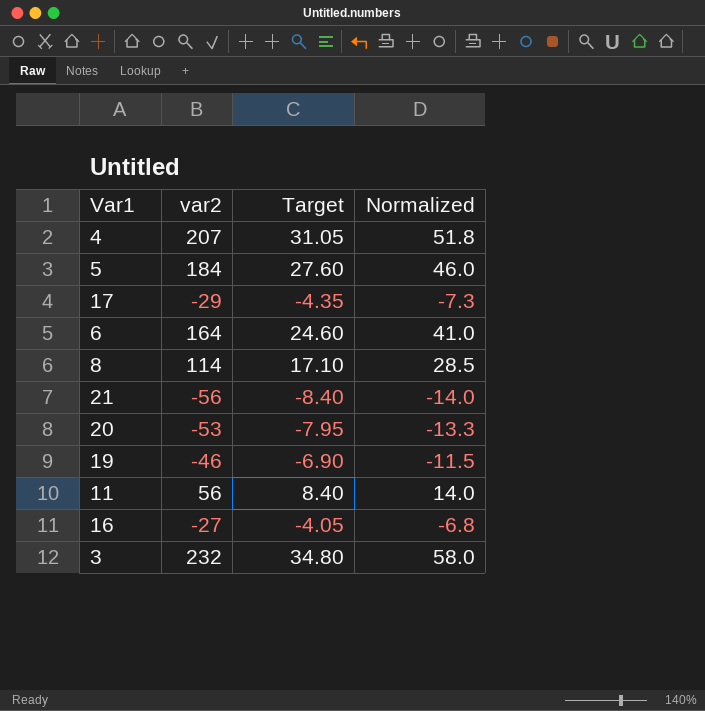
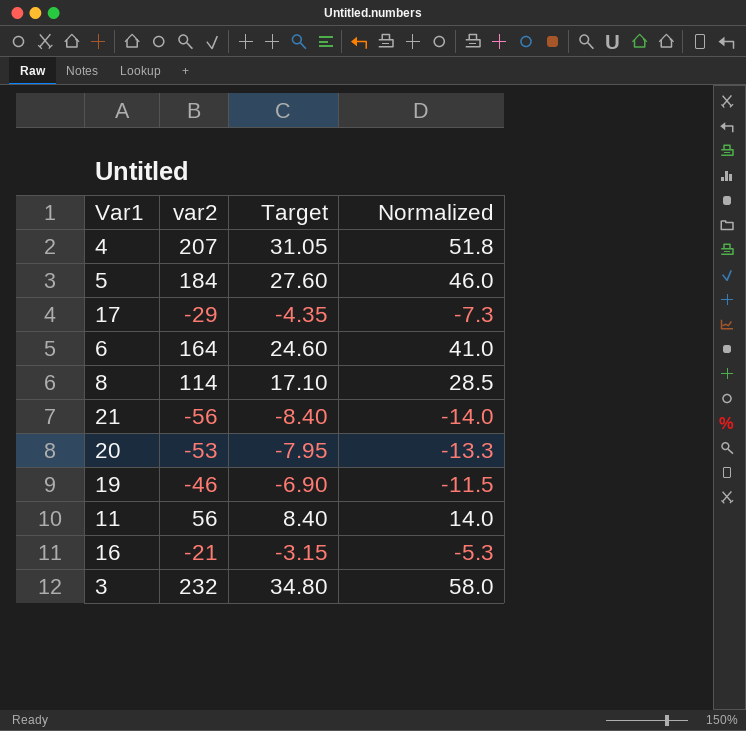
16 | var2: -27 -> -21
16 | Target: -4.05 -> -3.15
16 | Normalized: -6.8 -> -5.3

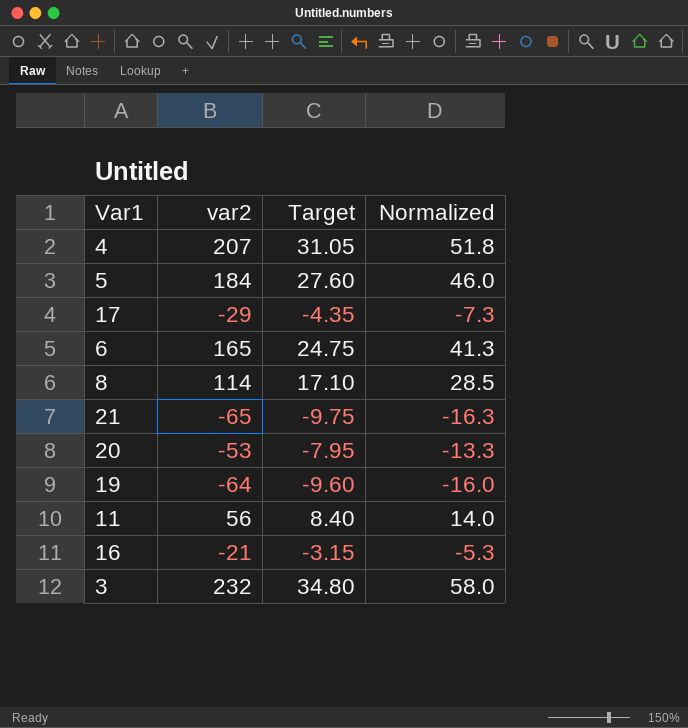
6 | var2: 164 -> 165
6 | Target: 24.60 -> 24.75
6 | Normalized: 41.0 -> 41.3
21 | var2: -56 -> -65
21 | Target: -8.40 -> -9.75
21 | Normalized: -14.0 -> -16.3
19 | var2: -46 -> -64
19 | Target: -6.90 -> -9.60
19 | Normalized: -11.5 -> -16.0

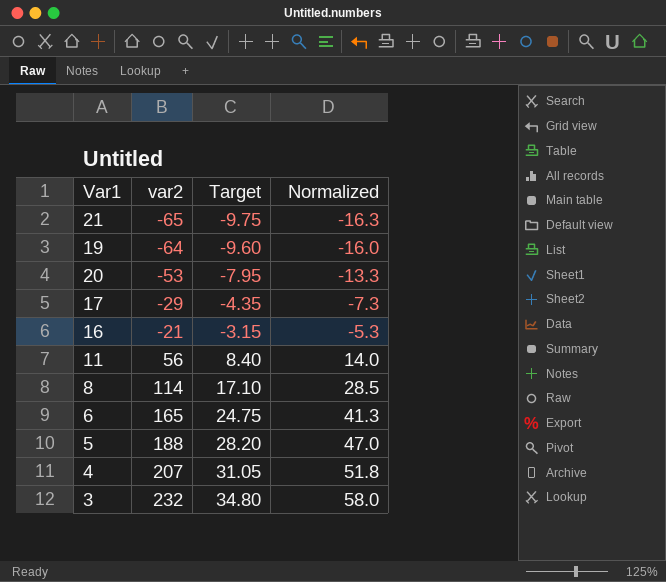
row order: none -> var2 ascending
5 | var2: 184 -> 188
5 | Target: 27.60 -> 28.20
5 | Normalized: 46.0 -> 47.0

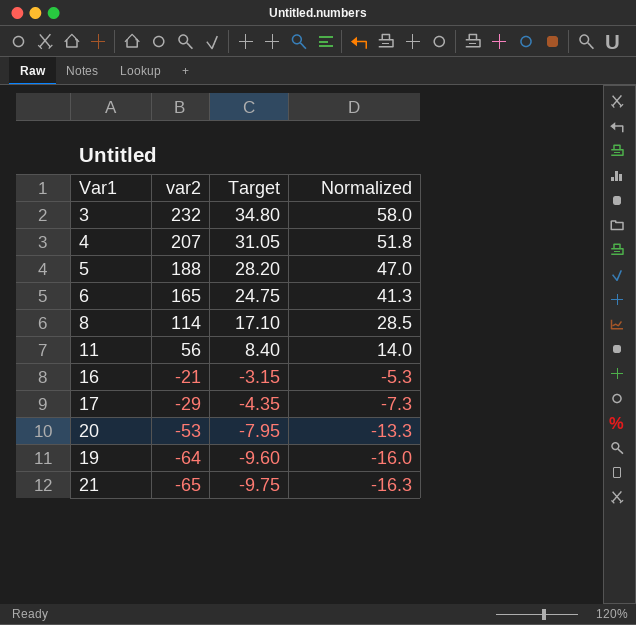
row order: var2 ascending -> var2 descending

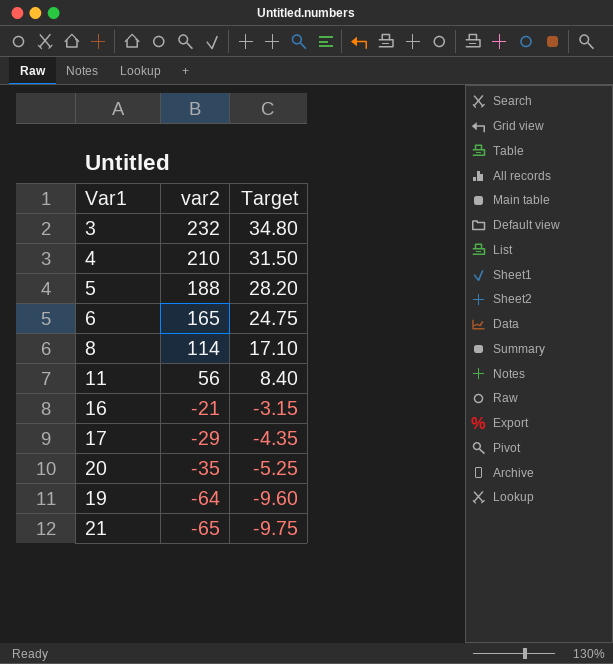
column Normalized | formula: [var2] * 0.25 -> none
4 | var2: 207 -> 210
4 | Target: 31.05 -> 31.50
20 | var2: -53 -> -35
20 | Target: -7.95 -> -5.25

